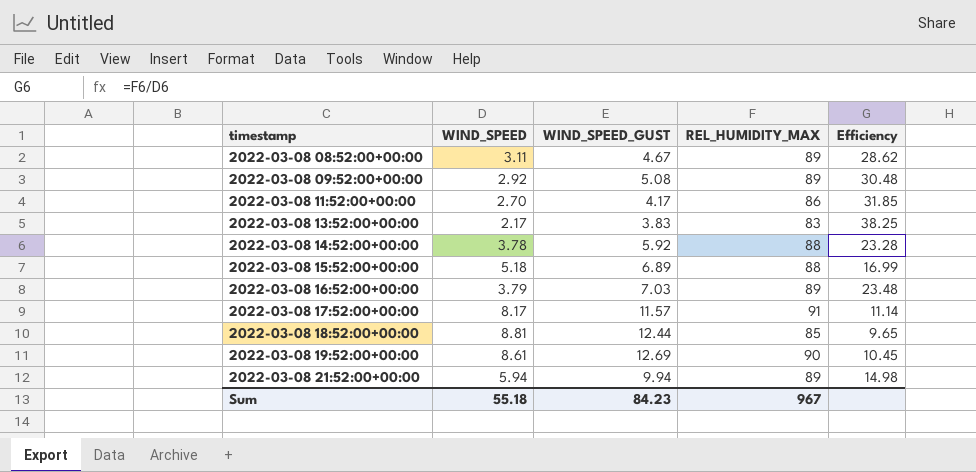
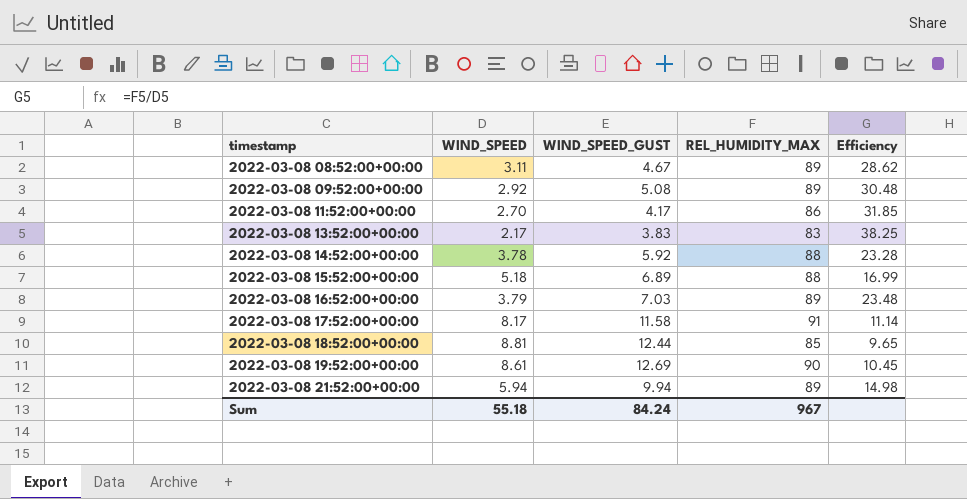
2022-03-08 17:52:00+00:00 | WIND_SPEED_GUST: 11.57 -> 11.58
Sum | WIND_SPEED_GUST: 84.23 -> 84.24

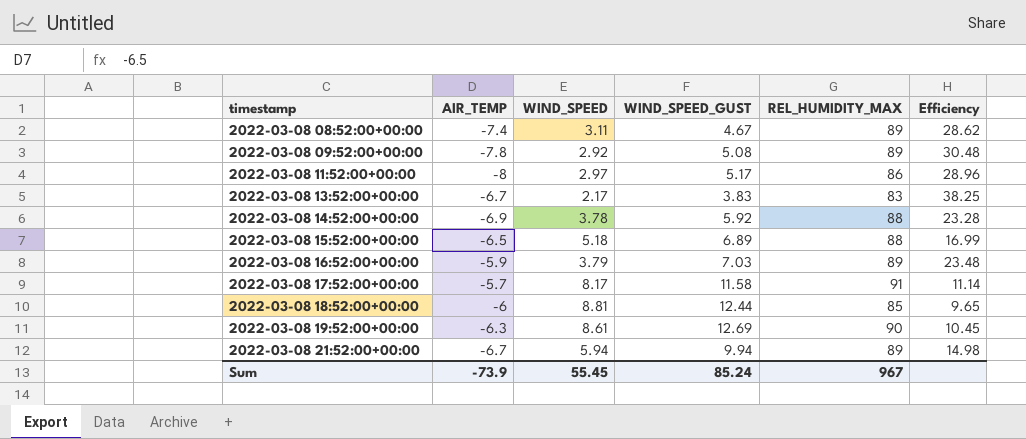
column AIR_TEMP | position: none -> 2
2022-03-08 11:52:00+00:00 | WIND_SPEED: 2.70 -> 2.97
2022-03-08 11:52:00+00:00 | WIND_SPEED_GUST: 4.17 -> 5.17
2022-03-08 11:52:00+00:00 | Efficiency: 31.85 -> 28.96
Sum | WIND_SPEED: 55.18 -> 55.45
Sum | WIND_SPEED_GUST: 84.24 -> 85.24

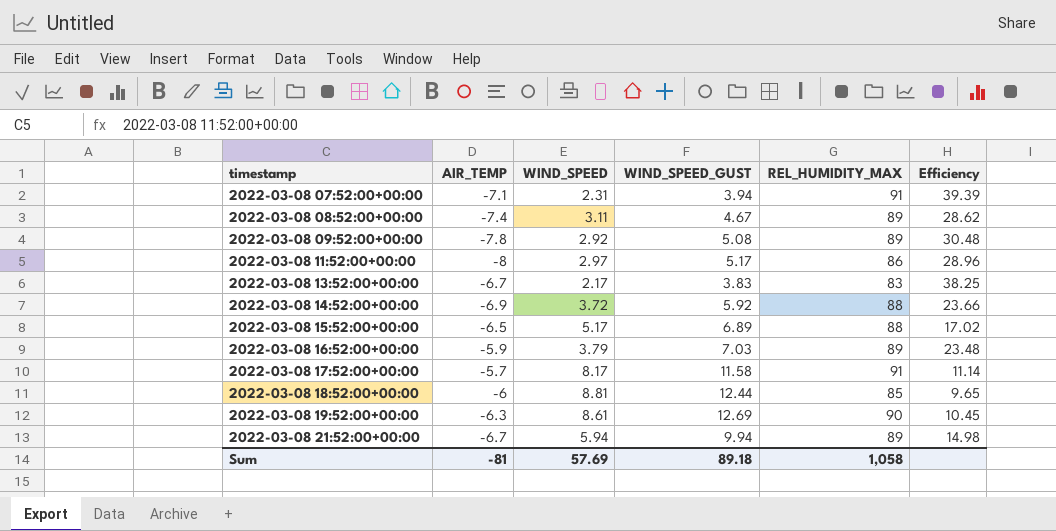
row 2022-03-08 07:52:00+00:00: none -> -7.1 | 2.31 | 3.94 | 91 | 39.39
2022-03-08 14:52:00+00:00 | WIND_SPEED: 3.78 -> 3.72
2022-03-08 14:52:00+00:00 | Efficiency: 23.28 -> 23.66
2022-03-08 15:52:00+00:00 | WIND_SPEED: 5.18 -> 5.17
2022-03-08 15:52:00+00:00 | Efficiency: 16.99 -> 17.02
Sum | AIR_TEMP: -73.9 -> -81
Sum | WIND_SPEED: 55.45 -> 57.69
Sum | WIND_SPEED_GUST: 85.24 -> 89.18
Sum | REL_HUMIDITY_MAX: 967 -> 1,058

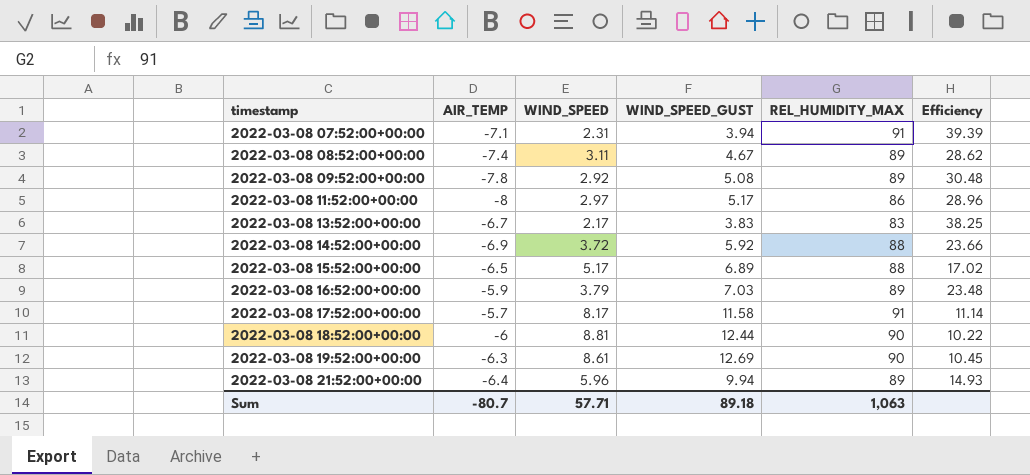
2022-03-08 18:52:00+00:00 | REL_HUMIDITY_MAX: 85 -> 90
2022-03-08 18:52:00+00:00 | Efficiency: 9.65 -> 10.22
2022-03-08 21:52:00+00:00 | AIR_TEMP: -6.7 -> -6.4
2022-03-08 21:52:00+00:00 | WIND_SPEED: 5.94 -> 5.96
2022-03-08 21:52:00+00:00 | Efficiency: 14.98 -> 14.93
Sum | AIR_TEMP: -81 -> -80.7
Sum | WIND_SPEED: 57.69 -> 57.71
Sum | REL_HUMIDITY_MAX: 1,058 -> 1,063

